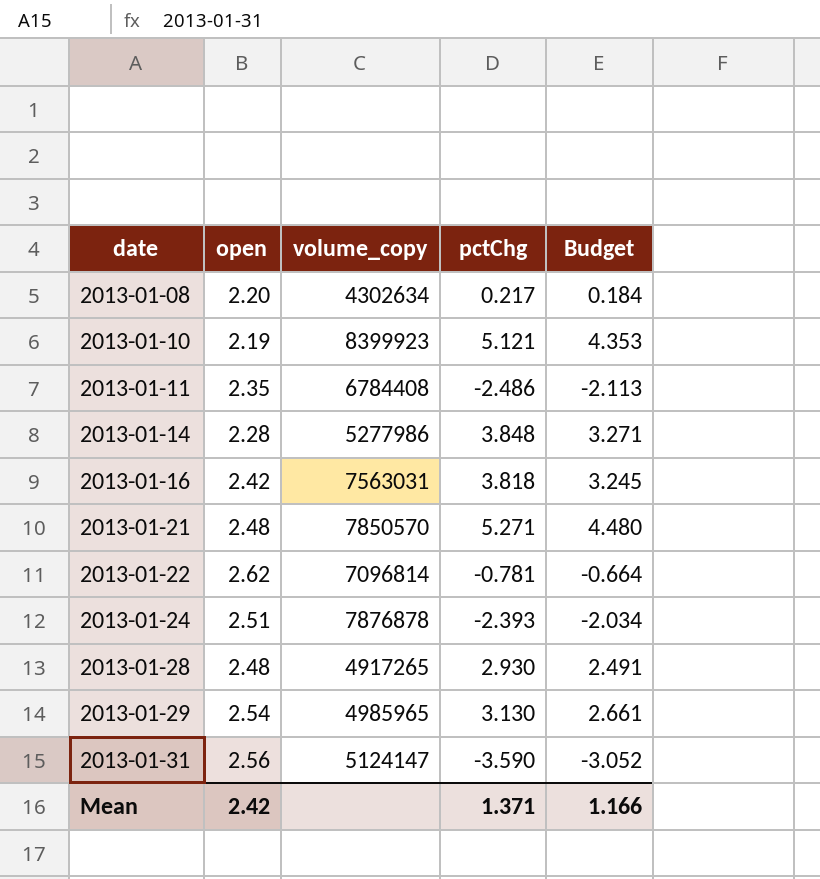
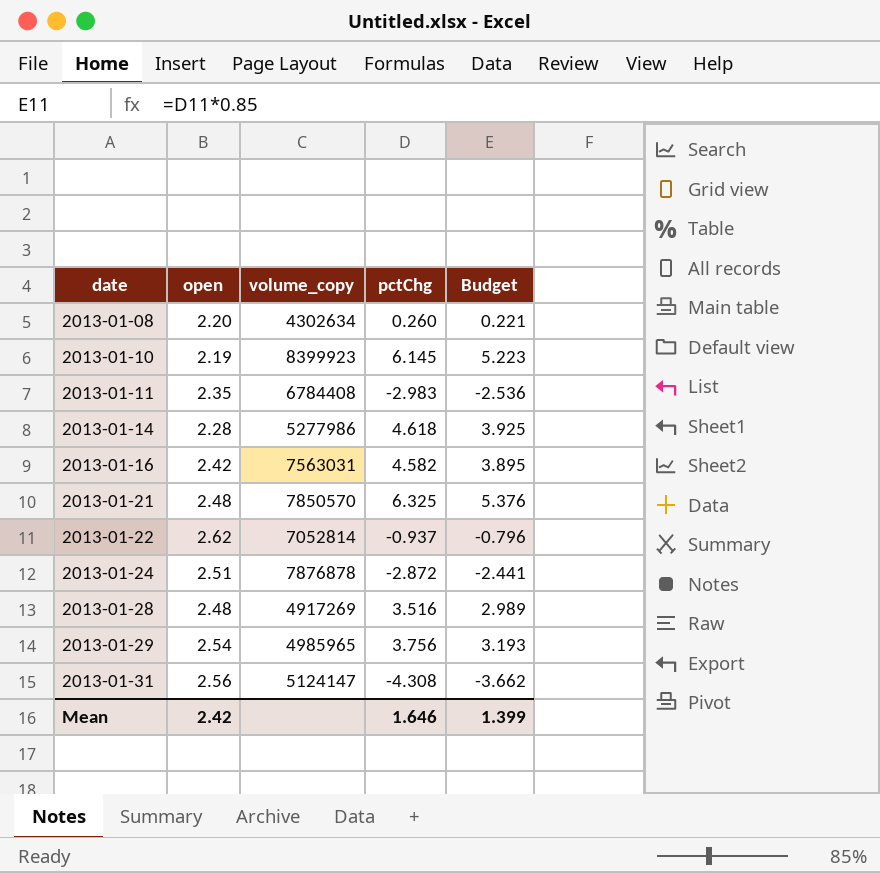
2013-01-08 | pctChg: 0.217 -> 0.260
2013-01-08 | Budget: 0.184 -> 0.221
2013-01-10 | pctChg: 5.121 -> 6.145
2013-01-10 | Budget: 4.353 -> 5.223
2013-01-11 | pctChg: -2.486 -> -2.983
2013-01-11 | Budget: -2.113 -> -2.536
2013-01-14 | pctChg: 3.848 -> 4.618
2013-01-14 | Budget: 3.271 -> 3.925
2013-01-16 | pctChg: 3.818 -> 4.582
2013-01-16 | Budget: 3.245 -> 3.895
2013-01-21 | pctChg: 5.271 -> 6.325
2013-01-21 | Budget: 4.480 -> 5.376
2013-01-22 | volume_copy: 7096814 -> 7052814
2013-01-22 | pctChg: -0.781 -> -0.937
2013-01-22 | Budget: -0.664 -> -0.796
2013-01-24 | pctChg: -2.393 -> -2.872
2013-01-24 | Budget: -2.034 -> -2.441
2013-01-28 | volume_copy: 4917265 -> 4917269
2013-01-28 | pctChg: 2.930 -> 3.516
2013-01-28 | Budget: 2.491 -> 2.989
2013-01-29 | pctChg: 3.130 -> 3.756
2013-01-29 | Budget: 2.661 -> 3.193
2013-01-31 | pctChg: -3.590 -> -4.308
2013-01-31 | Budget: -3.052 -> -3.662
Mean | pctChg: 1.371 -> 1.646
Mean | Budget: 1.166 -> 1.399

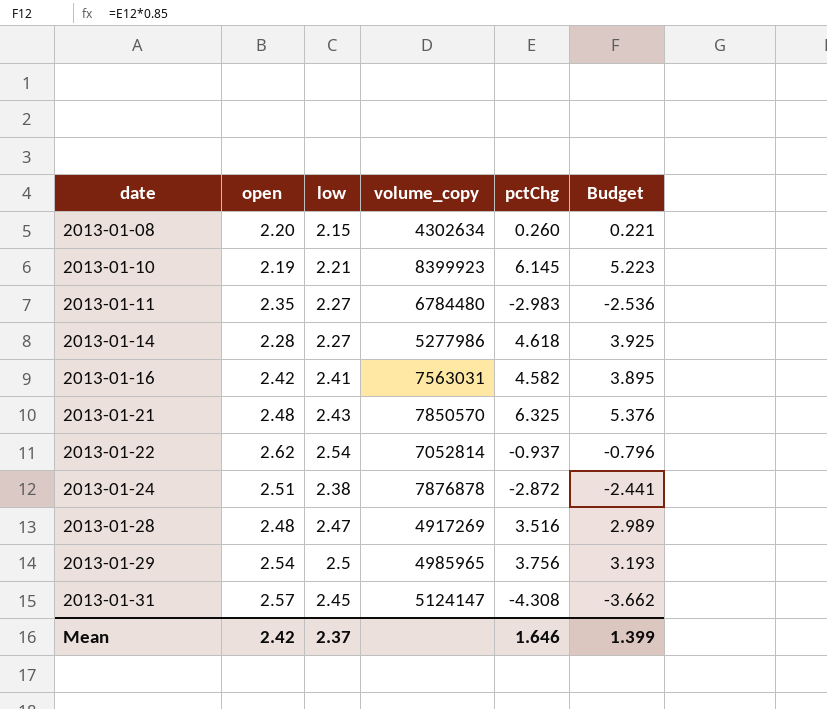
column low | position: none -> 3
2013-01-11 | volume_copy: 6784408 -> 6784480
2013-01-31 | open: 2.56 -> 2.57

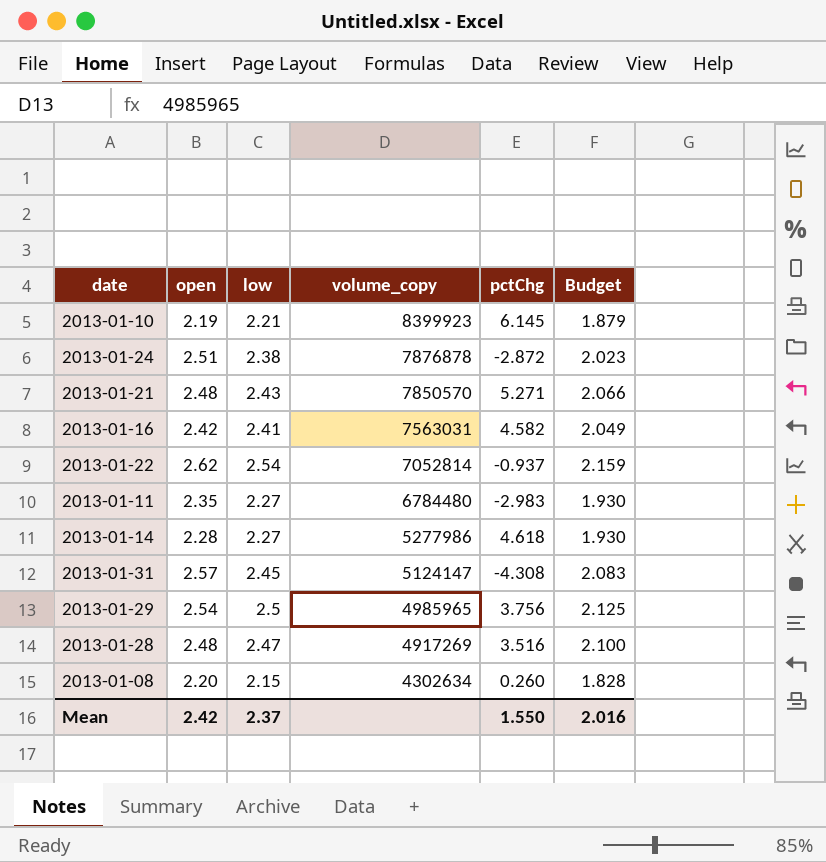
row order: date ascending -> volume_copy descending
column Budget | formula: [pctChg] * 0.85 -> [low] * 0.85
2013-01-21 | pctChg: 6.325 -> 5.271
Mean | pctChg: 1.646 -> 1.550
Mean | Budget: 1.399 -> 2.016

